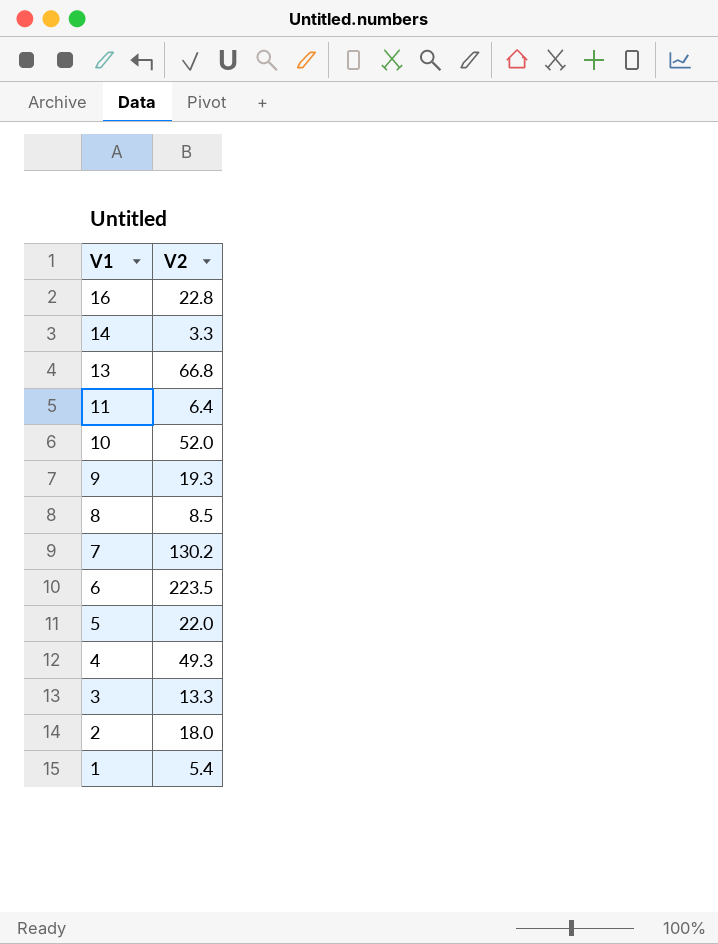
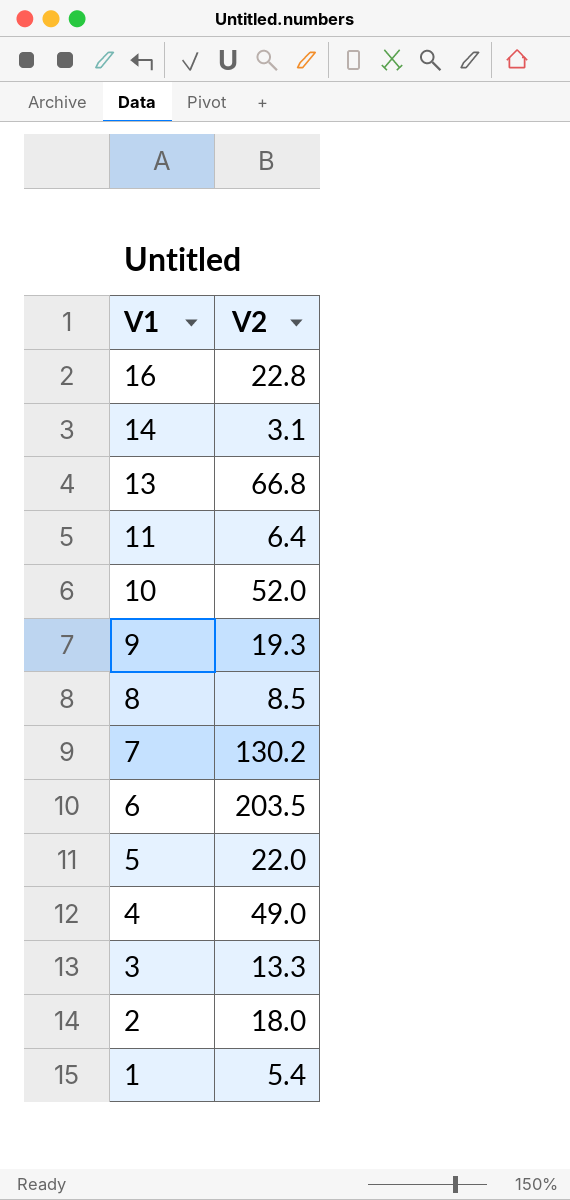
14 | V2: 3.3 -> 3.1
6 | V2: 223.5 -> 203.5
4 | V2: 49.3 -> 49.0

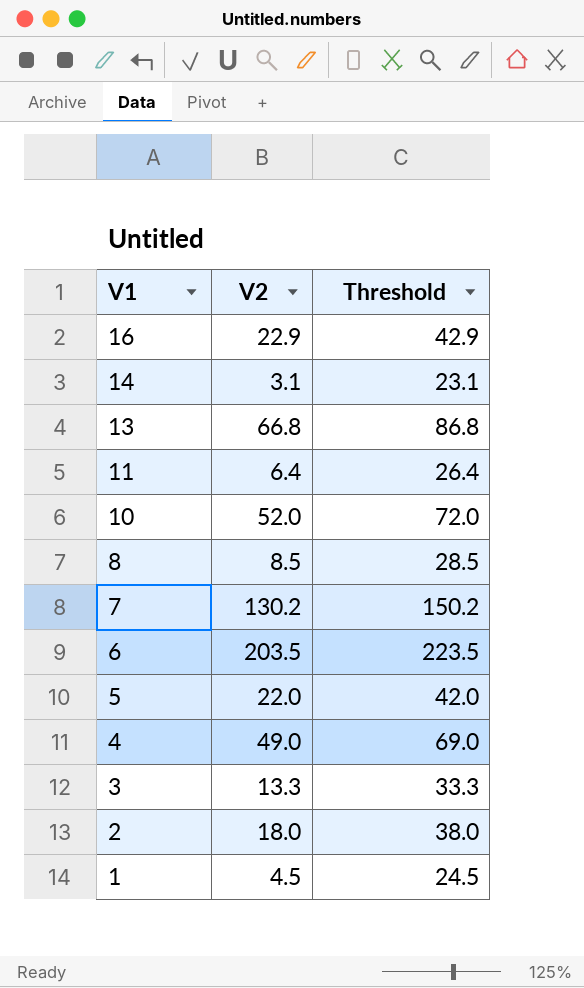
column Threshold | formula: none -> [V2] + 20
row 9: 19.3 -> none
16 | V2: 22.8 -> 22.9
1 | V2: 5.4 -> 4.5

